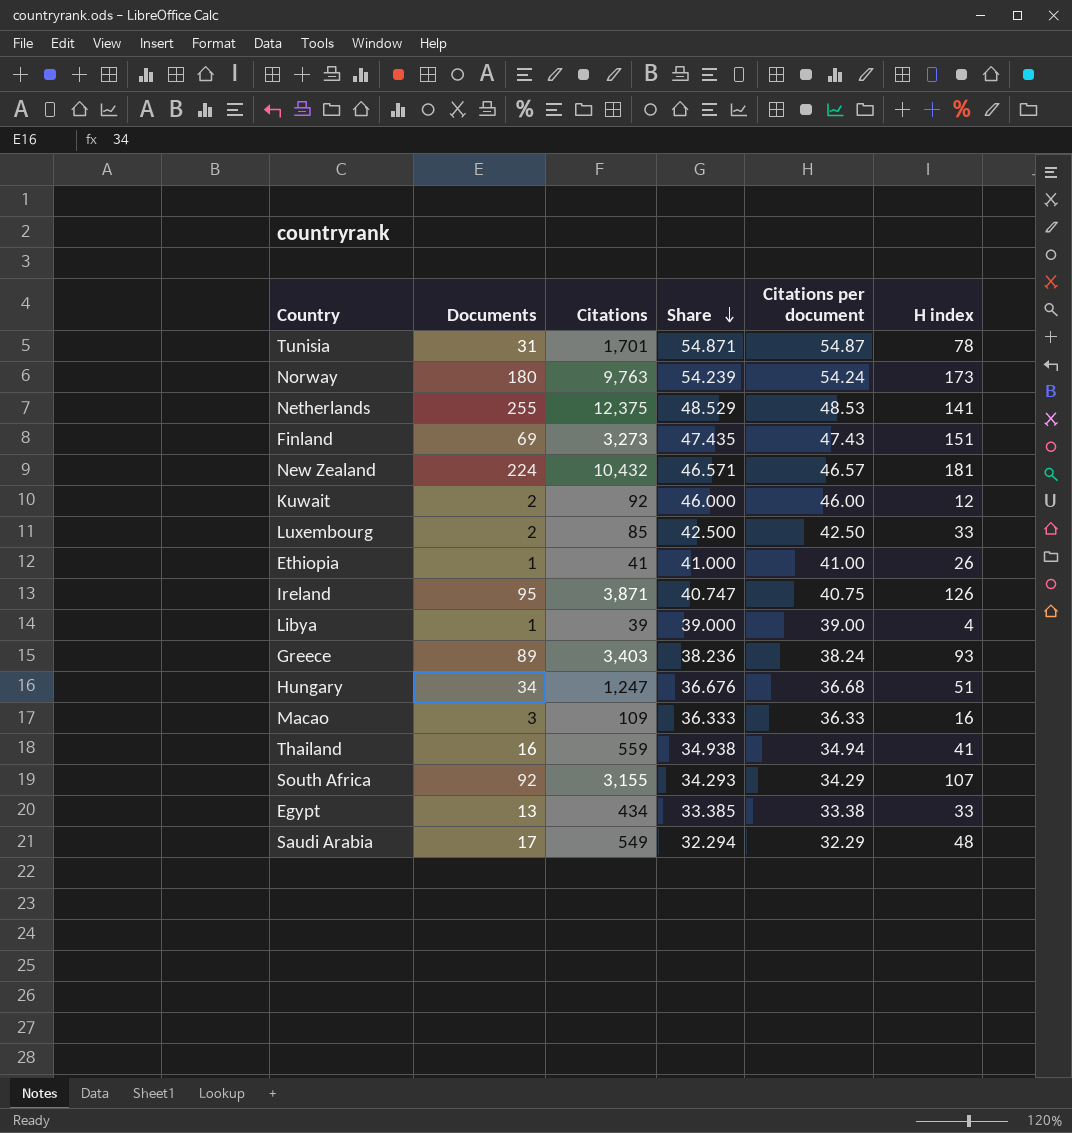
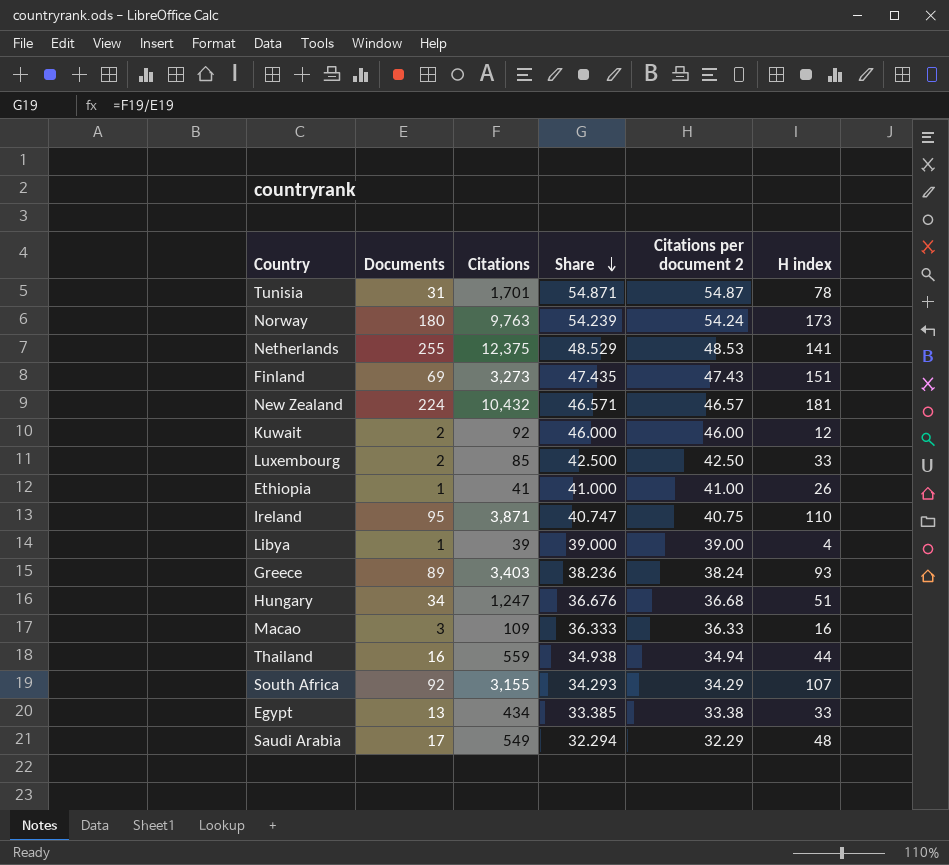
column name: Citations per document -> Citations per document 2
Ireland | H index: 126 -> 110
Thailand | H index: 41 -> 44

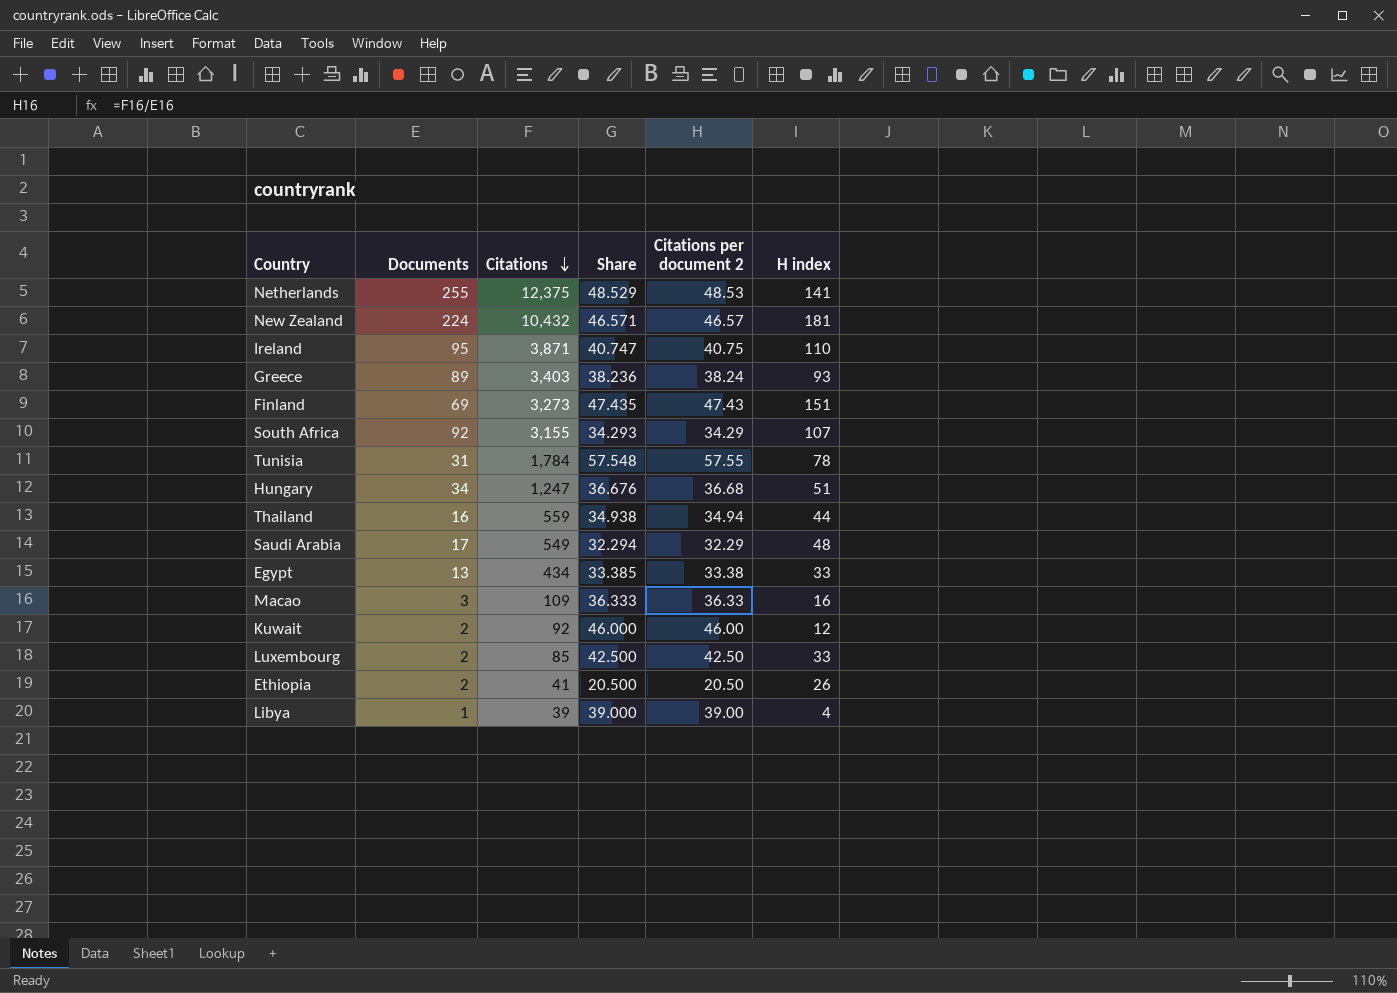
row order: Share descending -> Citations descending
row Norway: 180 | 9,763 | 54.239 | 54.24 | 173 -> none
Tunisia | Citations: 1,701 -> 1,784
Tunisia | Share: 54.871 -> 57.548
Tunisia | Citations per document 2: 54.87 -> 57.55
Ethiopia | Documents: 1 -> 2
Ethiopia | Share: 41.000 -> 20.500
Ethiopia | Citations per document 2: 41.00 -> 20.50

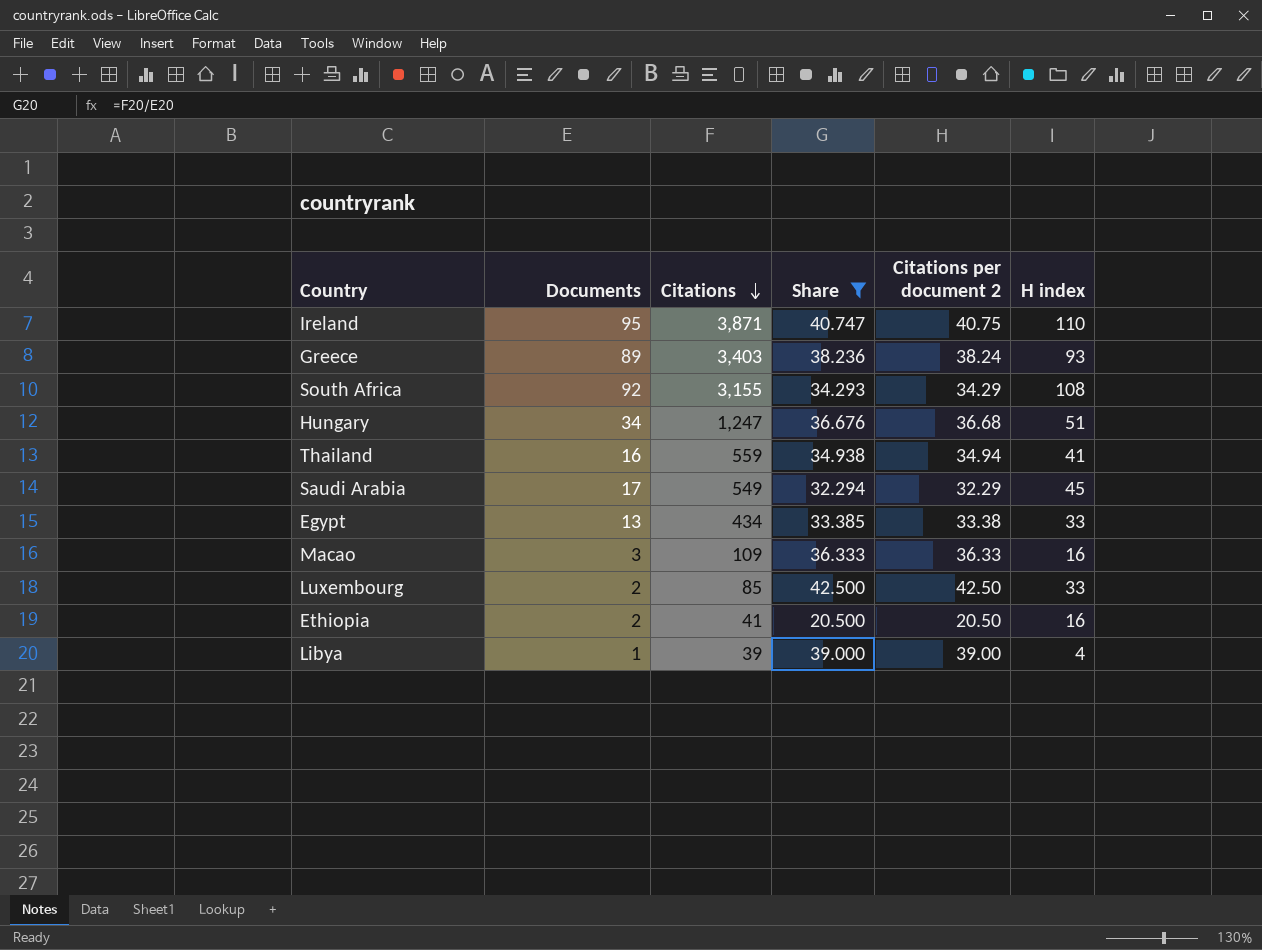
filter: none -> Share <= 42.500
South Africa | H index: 107 -> 108
Thailand | H index: 44 -> 41
Saudi Arabia | H index: 48 -> 45
Ethiopia | H index: 26 -> 16

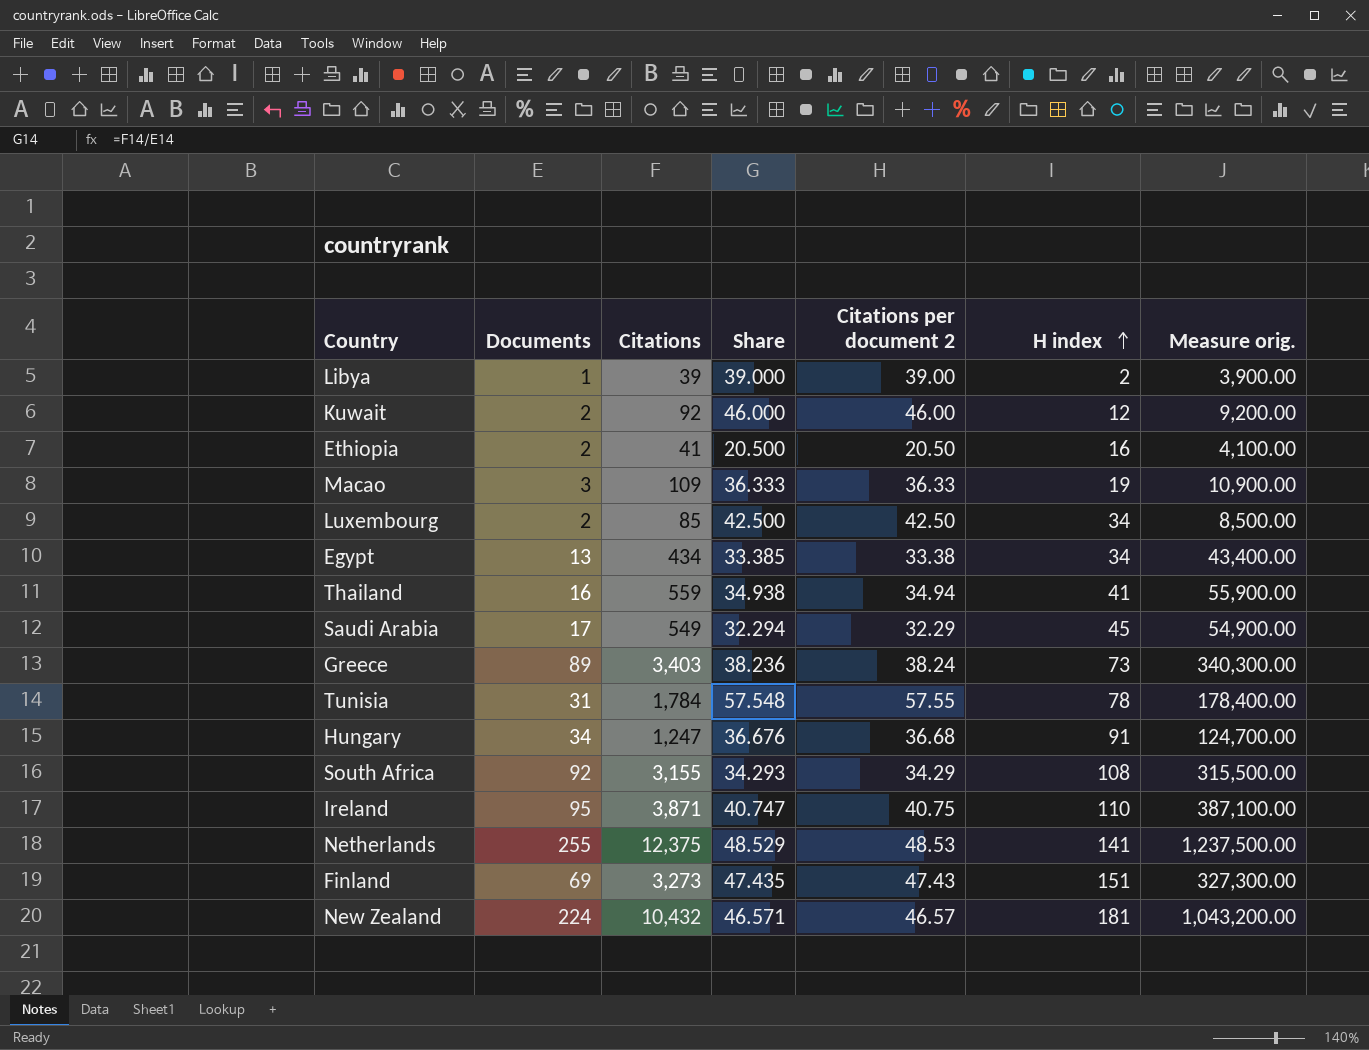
filter: Share <= 42.500 -> none
row order: Citations descending -> H index ascending
column Measure orig. | formula: none -> [Citations] * 100
Libya | H index: 4 -> 2
Macao | H index: 16 -> 19
Luxembourg | H index: 33 -> 34
Egypt | H index: 33 -> 34
Greece | H index: 93 -> 73
Hungary | H index: 51 -> 91

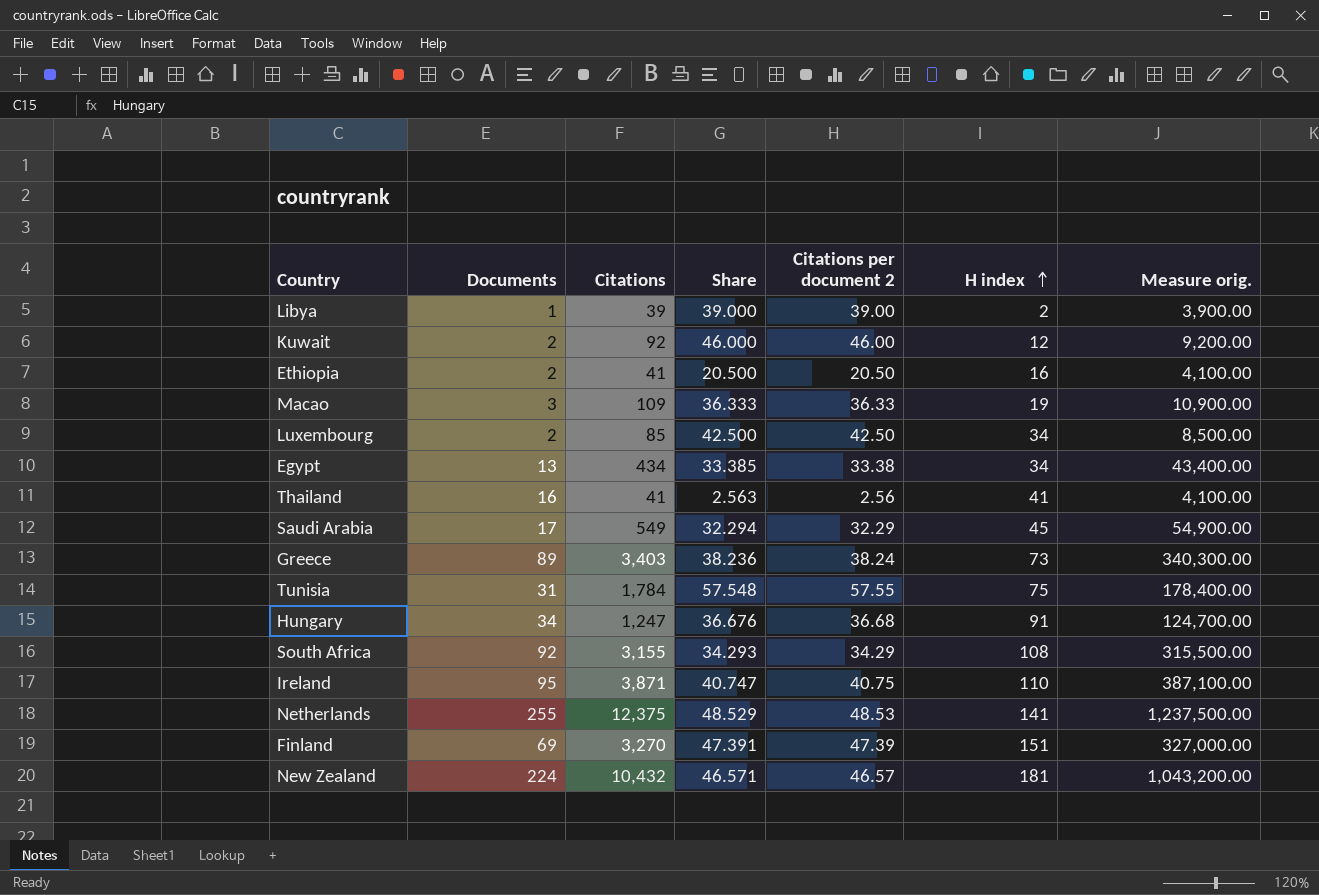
Thailand | Citations: 559 -> 41
Thailand | Share: 34.938 -> 2.563
Thailand | Citations per document 2: 34.94 -> 2.56
Thailand | Measure orig.: 55,900.00 -> 4,100.00
Tunisia | H index: 78 -> 75
Finland | Citations: 3,273 -> 3,270
Finland | Share: 47.435 -> 47.391
Finland | Citations per document 2: 47.43 -> 47.39
Finland | Measure orig.: 327,300.00 -> 327,000.00

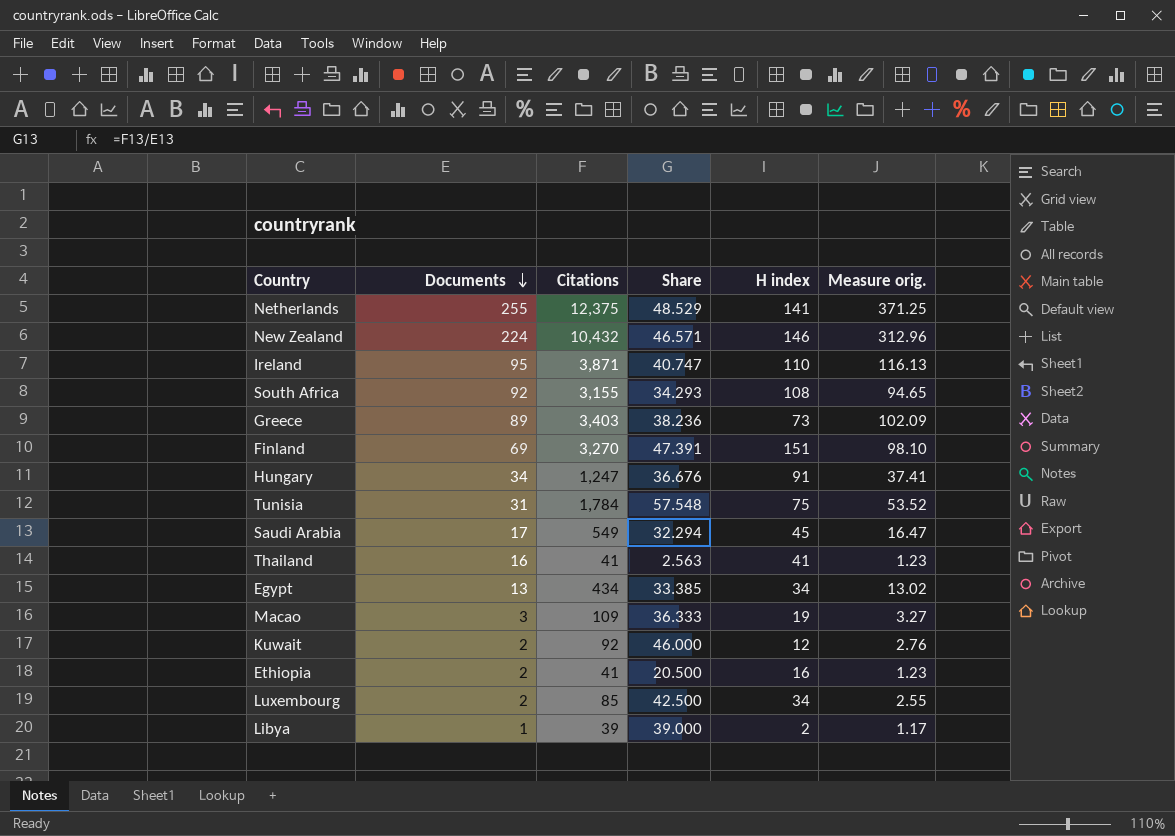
row order: H index ascending -> Documents descending
column Citations per document 2 | formula: [Citations] / [Documents] -> none
column Measure orig. | formula: [Citations] * 100 -> [Citations] * 0.03
New Zealand | H index: 181 -> 146

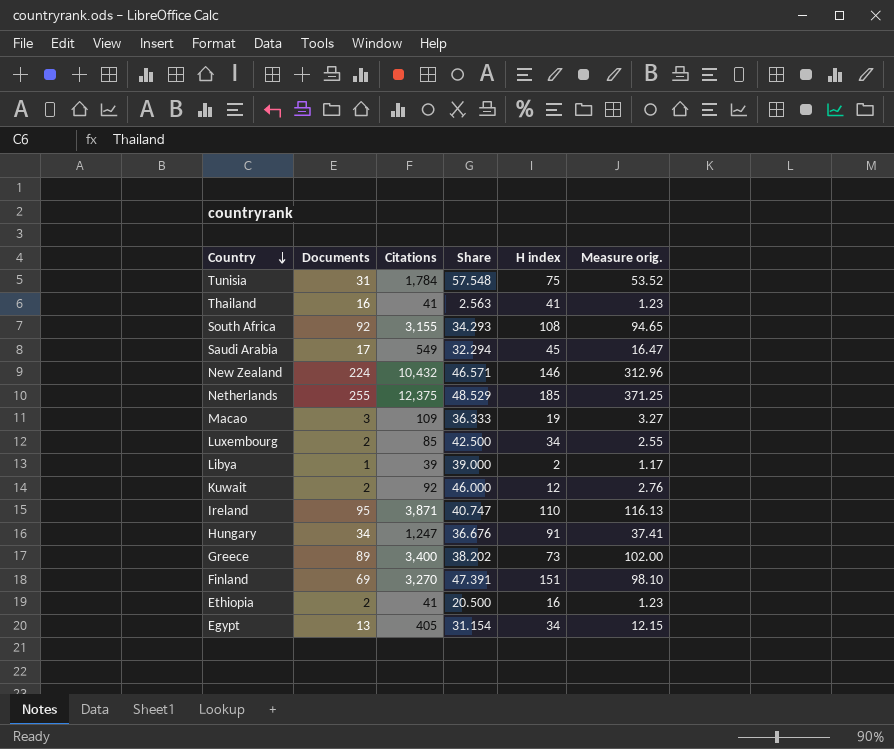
row order: Documents descending -> Country descending
Netherlands | H index: 141 -> 185
Greece | Citations: 3,403 -> 3,400
Greece | Share: 38.236 -> 38.202
Greece | Measure orig.: 102.09 -> 102.00
Egypt | Citations: 434 -> 405
Egypt | Share: 33.385 -> 31.154
Egypt | Measure orig.: 13.02 -> 12.15

